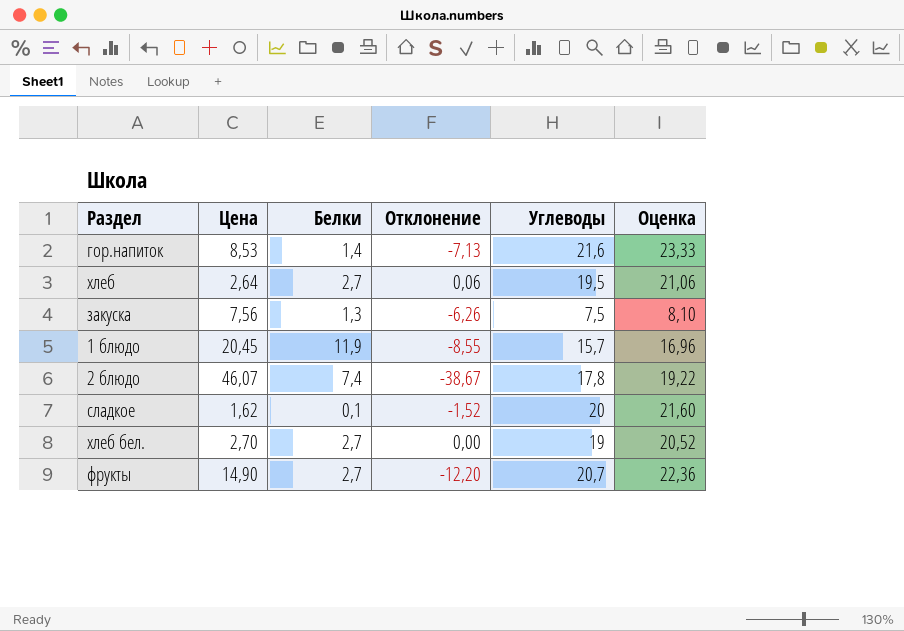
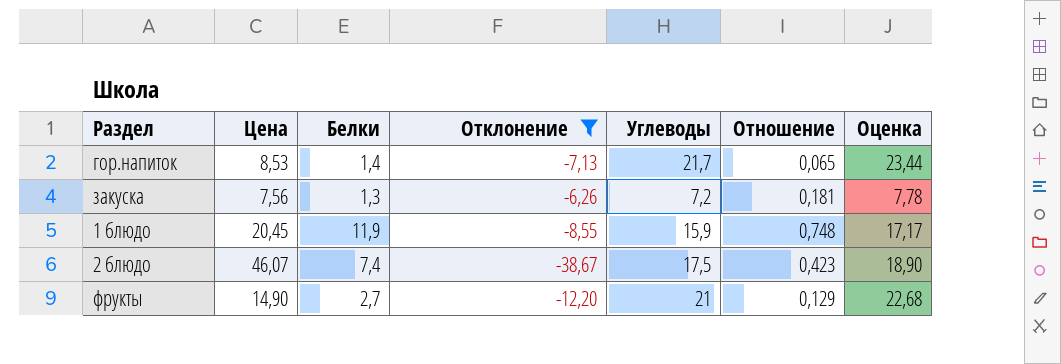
filter: none -> Отклонение <= -6,26
column Отношение | formula: none -> [Белки] / [Углеводы]
гор.напиток | Углеводы: 21,6 -> 21,7
гор.напиток | Оценка: 23,33 -> 23,44
закуска | Углеводы: 7,5 -> 7,2
закуска | Оценка: 8,10 -> 7,78
1 блюдо | Углеводы: 15,7 -> 15,9
1 блюдо | Оценка: 16,96 -> 17,17
2 блюдо | Углеводы: 17,8 -> 17,5
2 блюдо | Оценка: 19,22 -> 18,90
фрукты | Углеводы: 20,7 -> 21
фрукты | Оценка: 22,36 -> 22,68

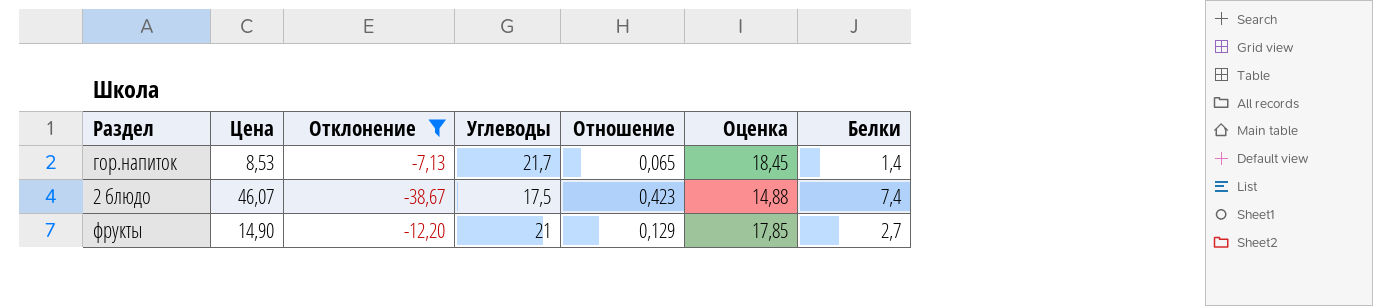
column Оценка | formula: [Углеводы] * 1,08 -> [Углеводы] * 0,85
column Белки | position: 3 -> 7
row закуска: 7,56 | 1,3 | -6,26 | 7,2 | 0,181 | 7,78 -> none
row 1 блюдо: 20,45 | 11,9 | -8,55 | 15,9 | 0,748 | 17,17 -> none

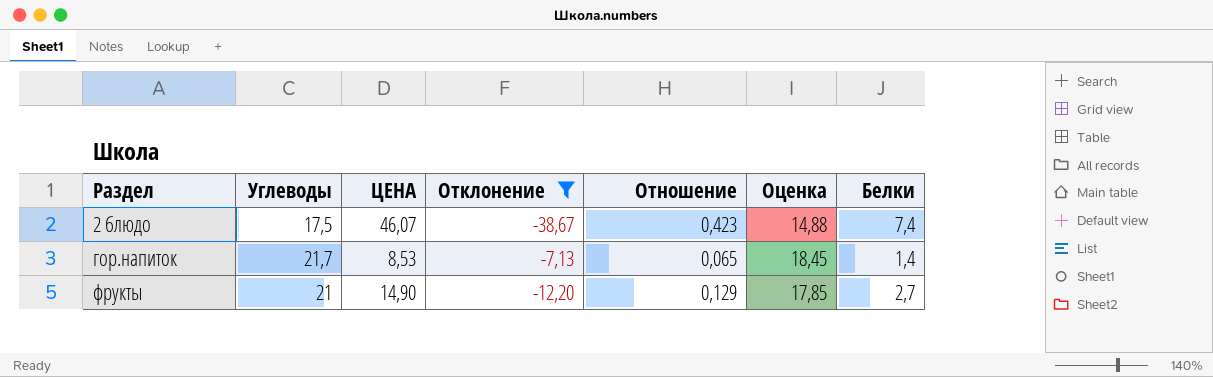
row order: none -> Раздел ascending
column Углеводы | position: 4 -> 2
column name: Цена -> ЦЕНА

